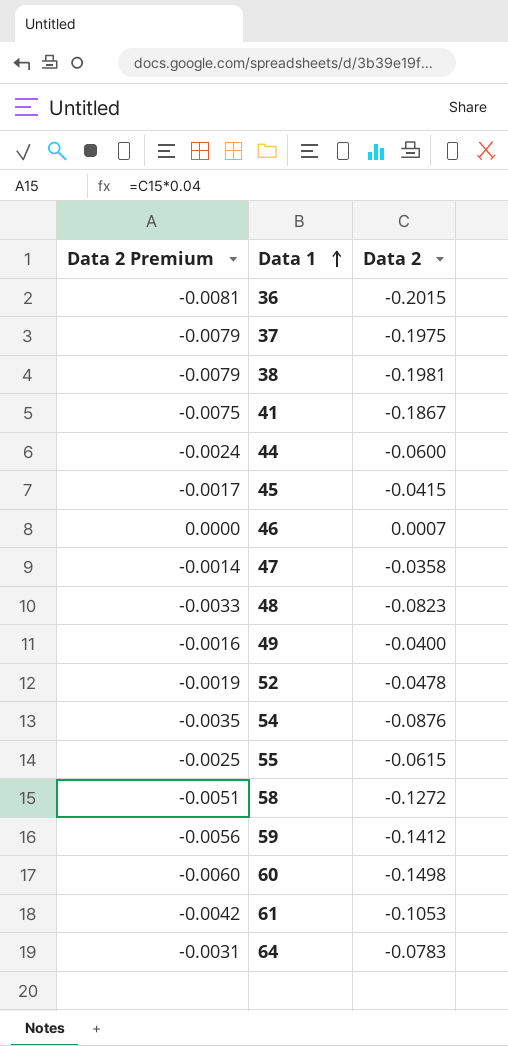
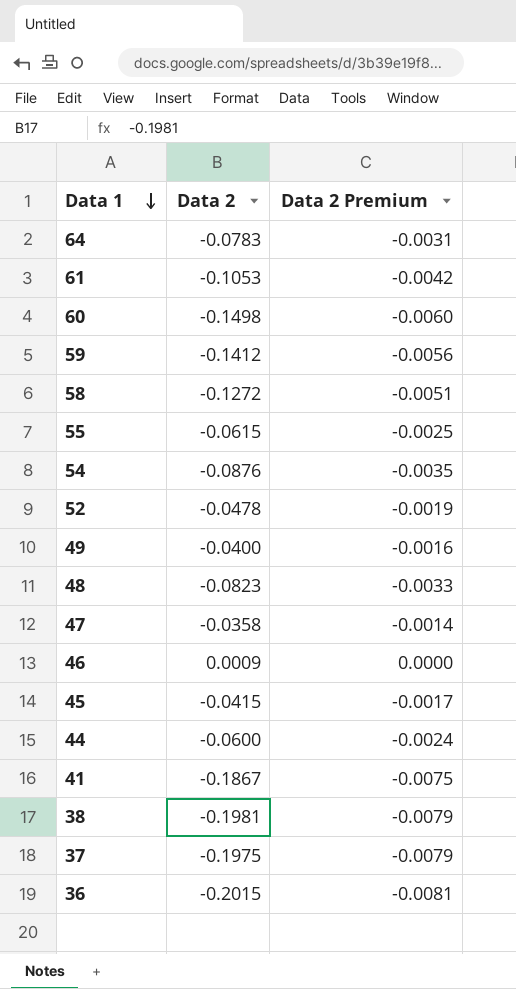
row order: Data 1 ascending -> Data 1 descending
column Data 2 Premium | position: 1 -> 3
46 | Data 2: 0.0007 -> 0.0009

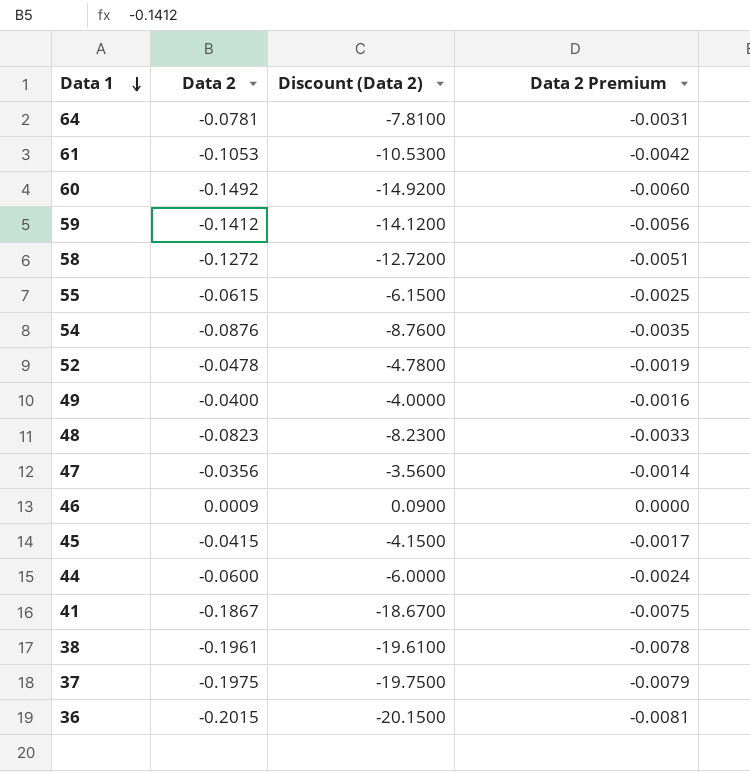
column Discount (Data 2) | formula: none -> [Data 2] * 100
64 | Data 2: -0.0783 -> -0.0781
60 | Data 2: -0.1498 -> -0.1492
47 | Data 2: -0.0358 -> -0.0356
38 | Data 2: -0.1981 -> -0.1961
38 | Data 2 Premium: -0.0079 -> -0.0078

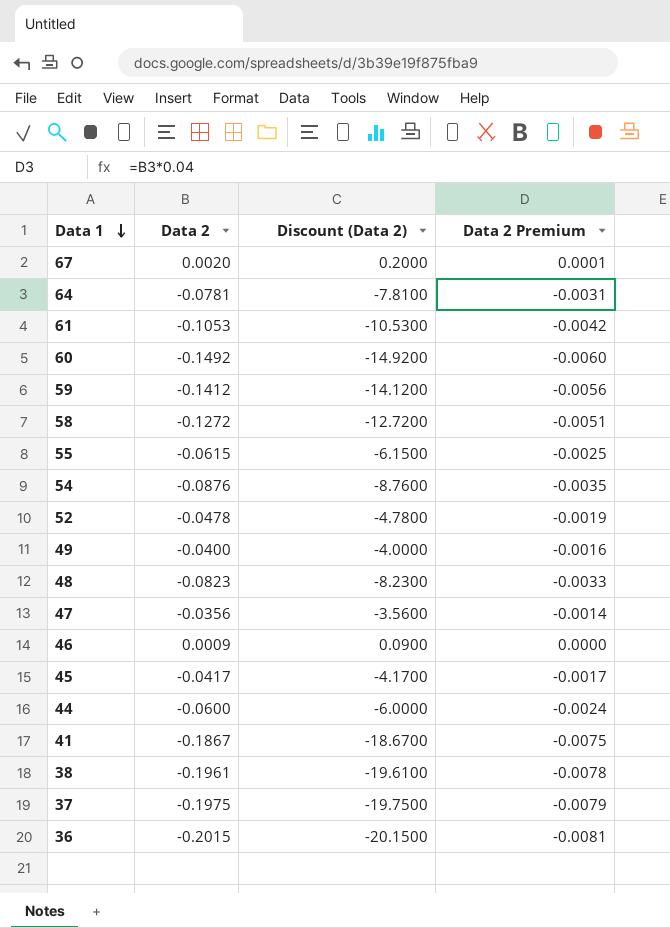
row 67: none -> 0.0020 | 0.2000 | 0.0001
45 | Data 2: -0.0415 -> -0.0417
45 | Discount (Data 2): -4.1500 -> -4.1700

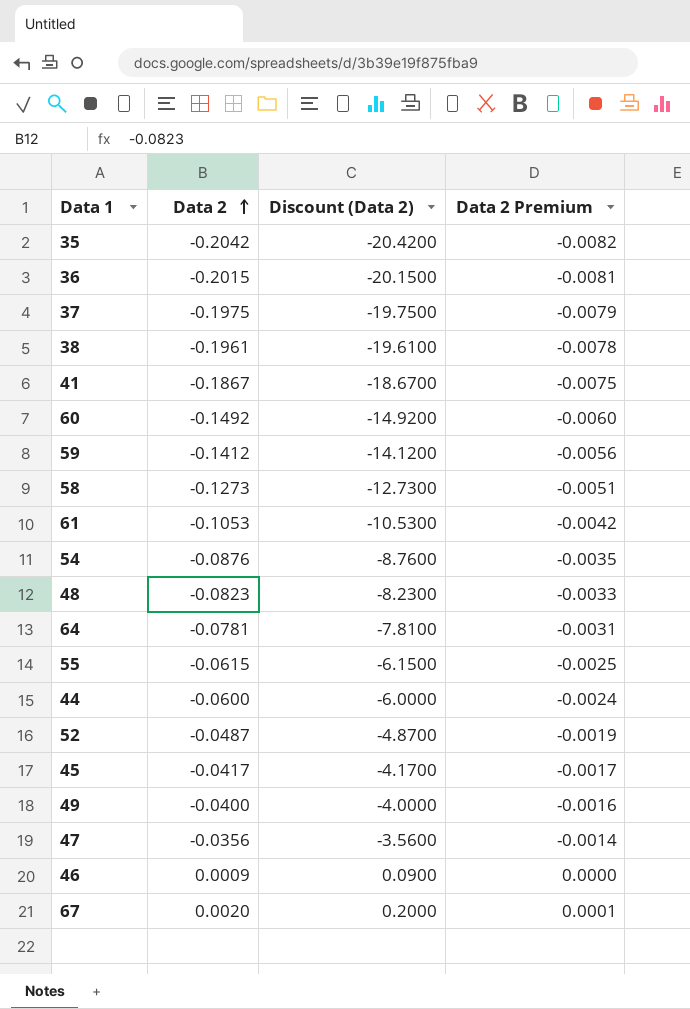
row order: Data 1 descending -> Data 2 ascending
row 35: none -> -0.2042 | -20.4200 | -0.0082
58 | Data 2: -0.1272 -> -0.1273
58 | Discount (Data 2): -12.7200 -> -12.7300
52 | Data 2: -0.0478 -> -0.0487
52 | Discount (Data 2): -4.7800 -> -4.8700

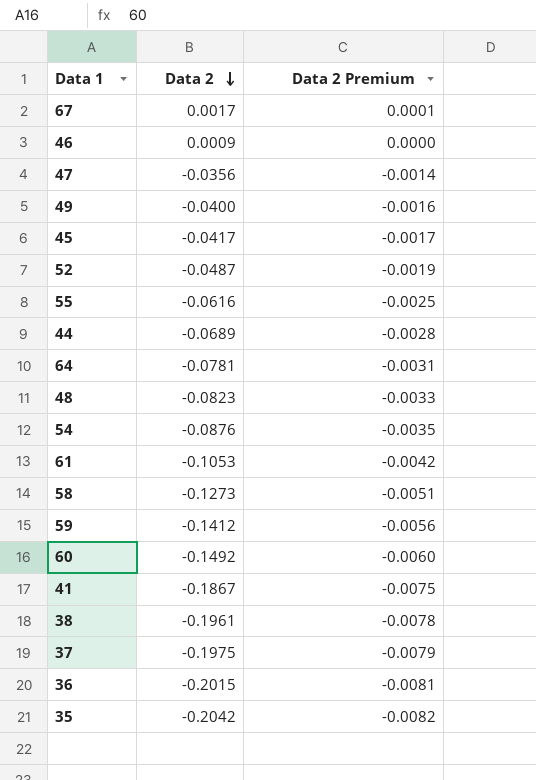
row order: Data 2 ascending -> Data 2 descending
column Discount (Data 2) | formula: [Data 2] * 100 -> none
67 | Data 2: 0.0020 -> 0.0017
55 | Data 2: -0.0615 -> -0.0616
44 | Data 2: -0.0600 -> -0.0689
44 | Data 2 Premium: -0.0024 -> -0.0028

